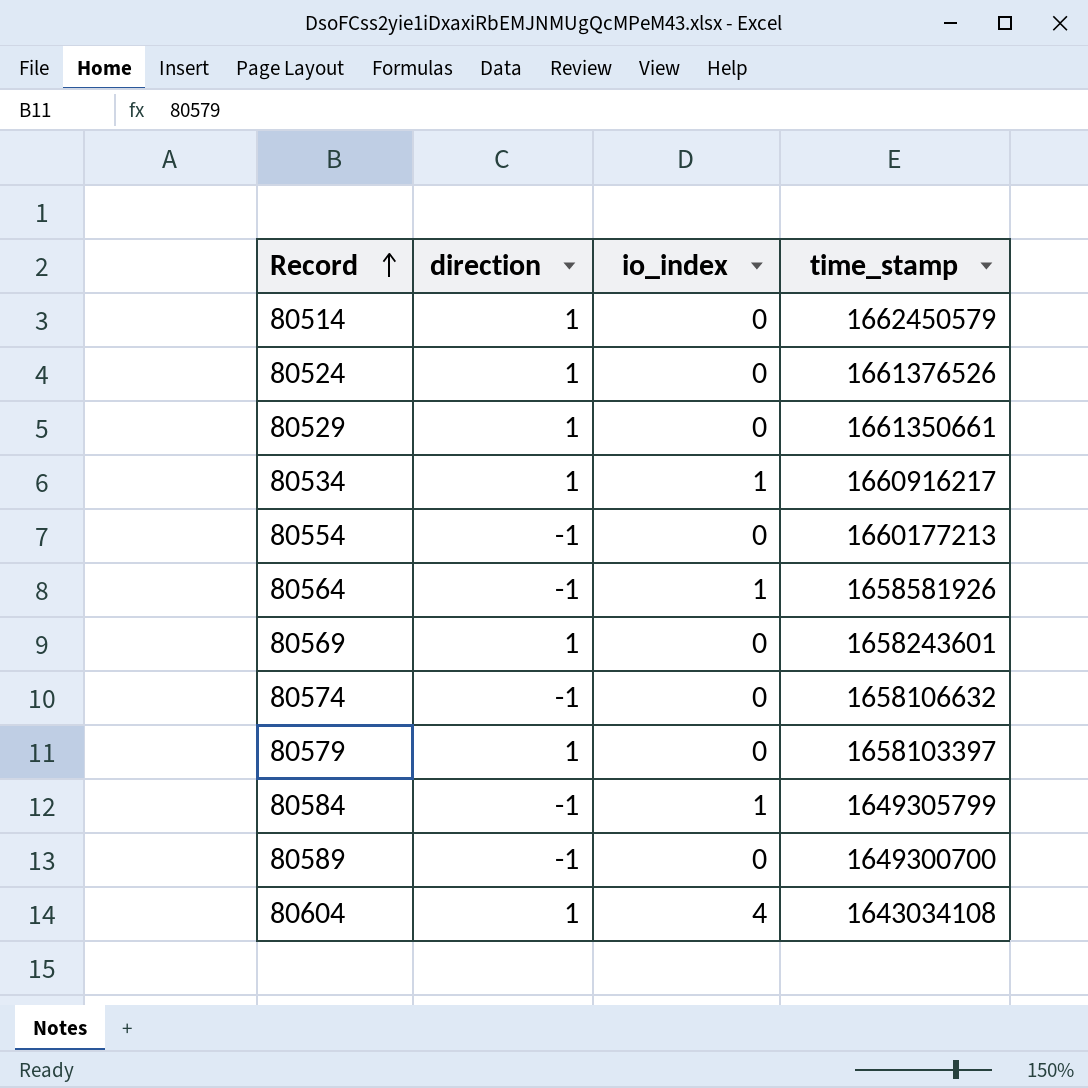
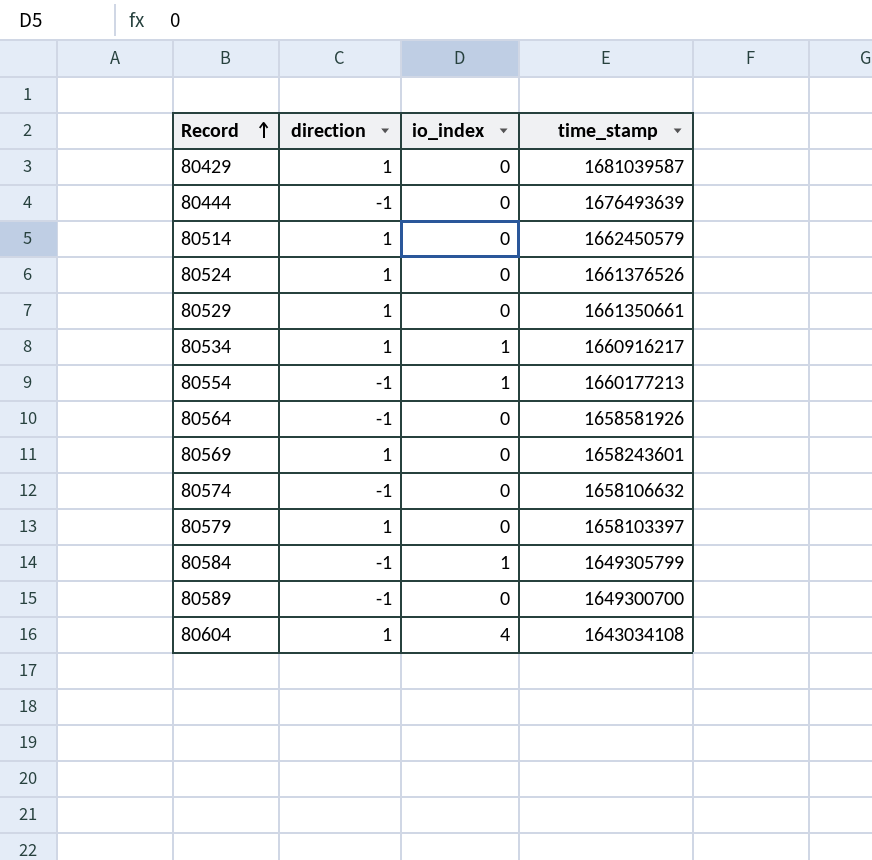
row 80429: none -> 1 | 0 | 1681039587
row 80444: none -> -1 | 0 | 1676493639
80554 | io_index: 0 -> 1
80564 | io_index: 1 -> 0

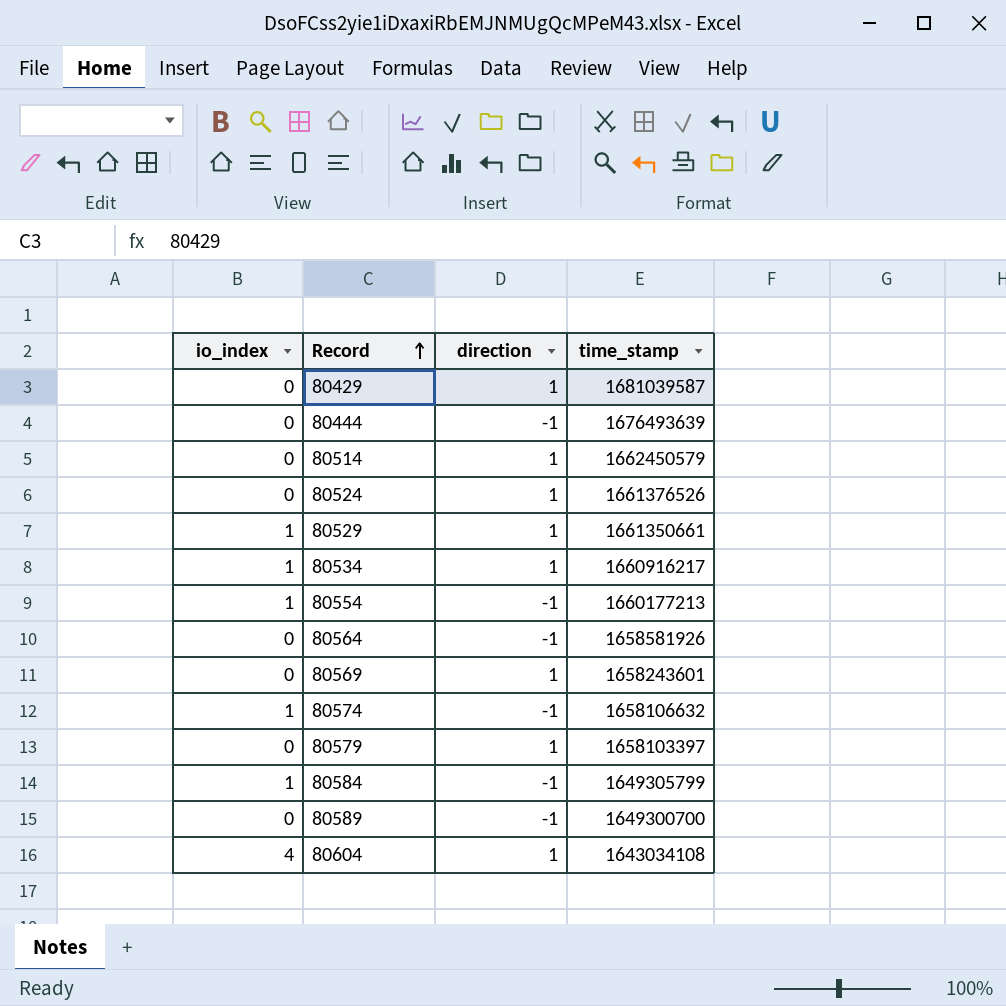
column io_index | position: 3 -> 1
80529 | io_index: 0 -> 1
80574 | io_index: 0 -> 1

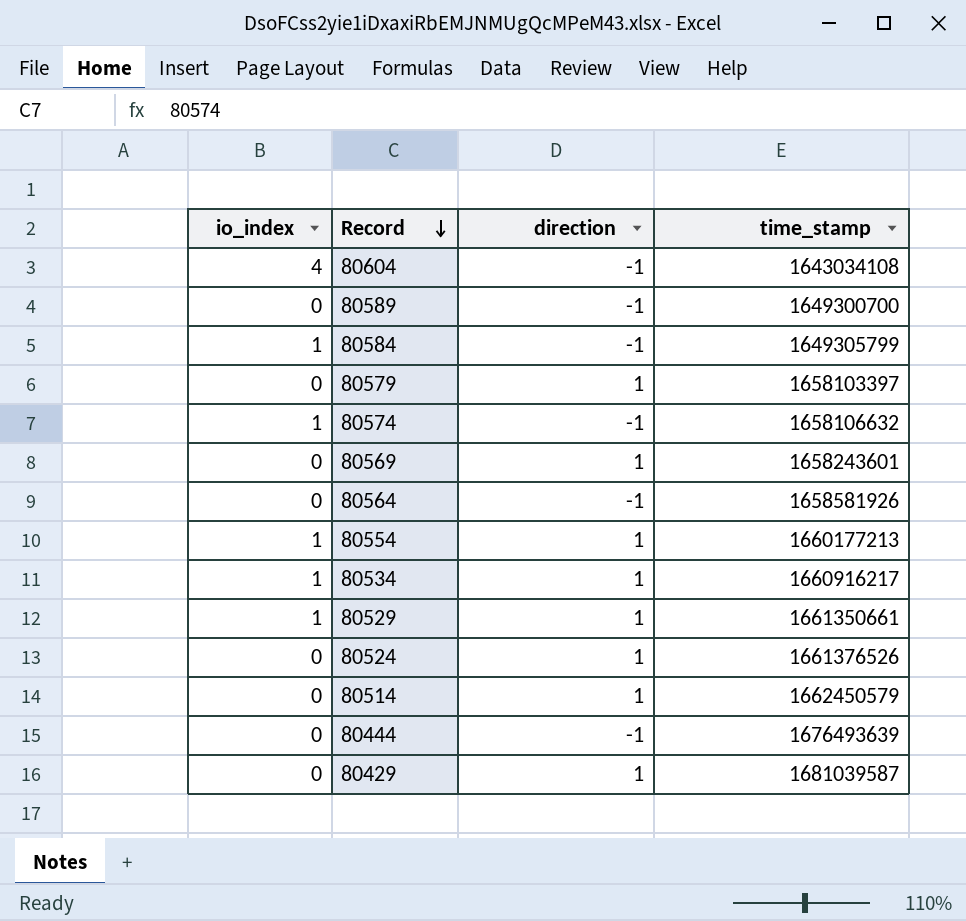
row order: Record ascending -> Record descending
80604 | direction: 1 -> -1
80554 | direction: -1 -> 1

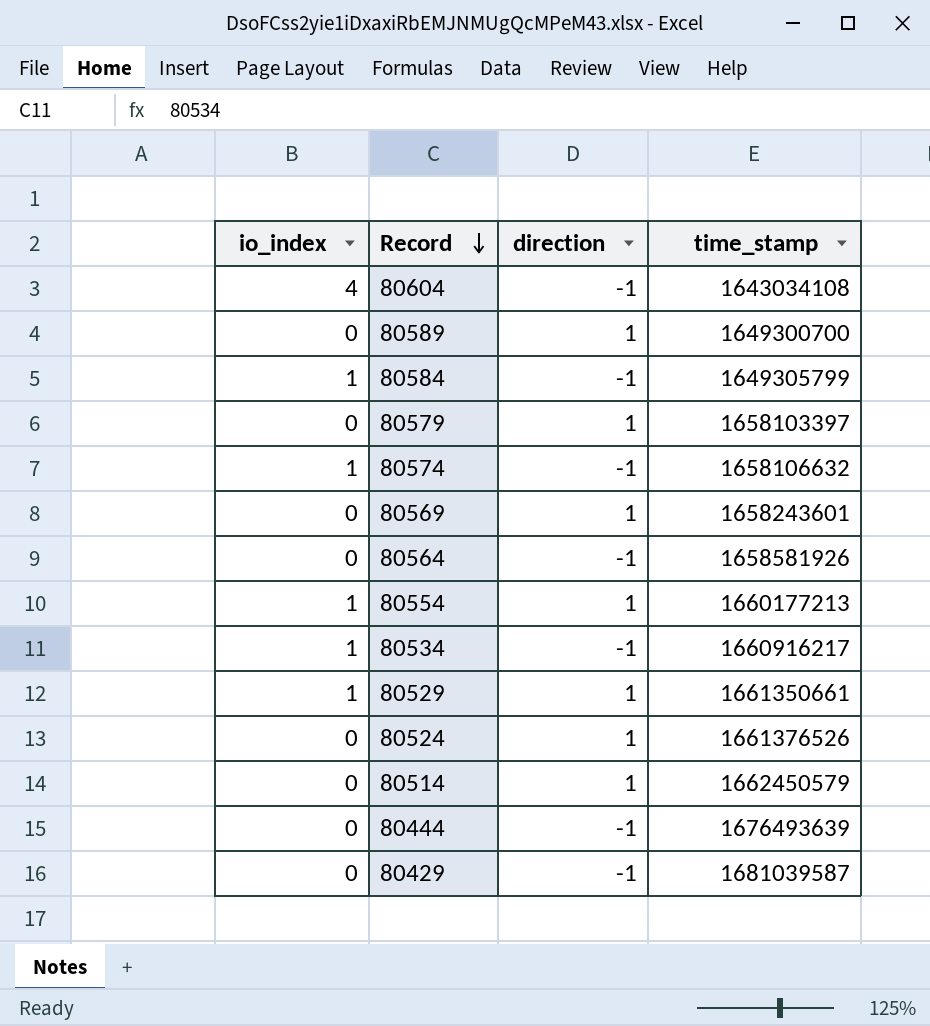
80589 | direction: -1 -> 1
80534 | direction: 1 -> -1
80429 | direction: 1 -> -1

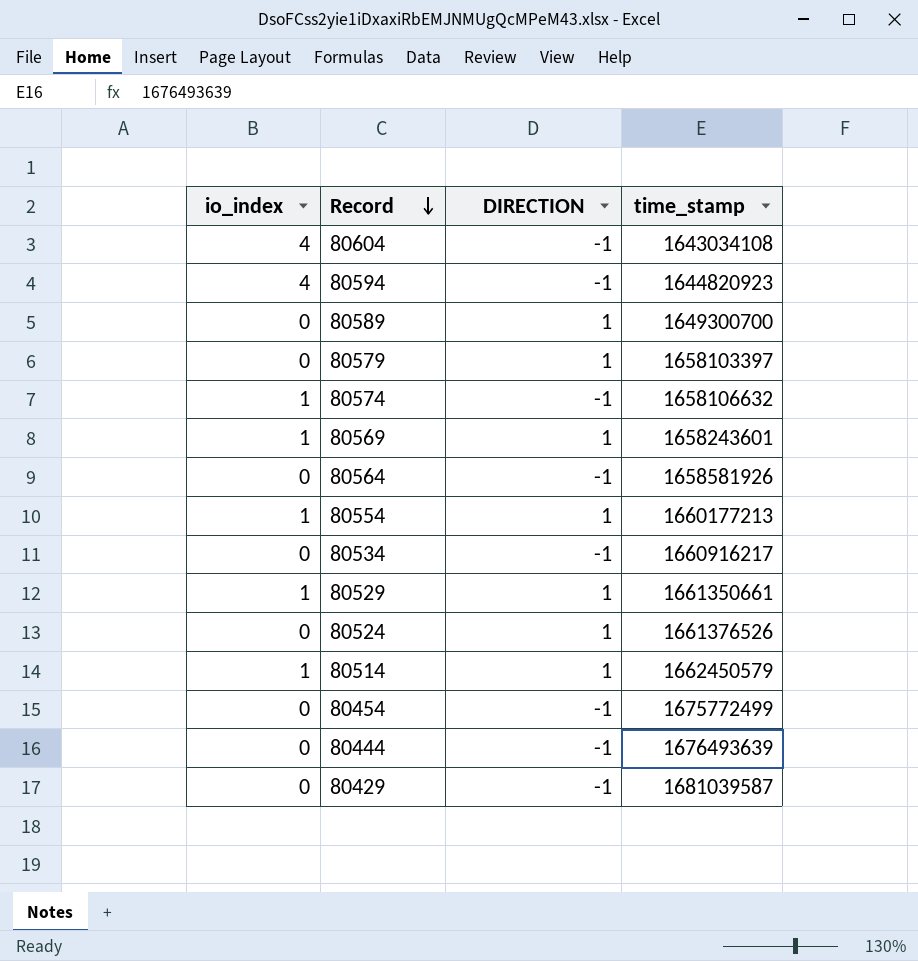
column name: direction -> DIRECTION
row 80584: 1 | -1 | 1649305799 -> none
row 80594: none -> 4 | -1 | 1644820923
80569 | io_index: 0 -> 1
80534 | io_index: 1 -> 0
80514 | io_index: 0 -> 1
row 80454: none -> 0 | -1 | 1675772499

